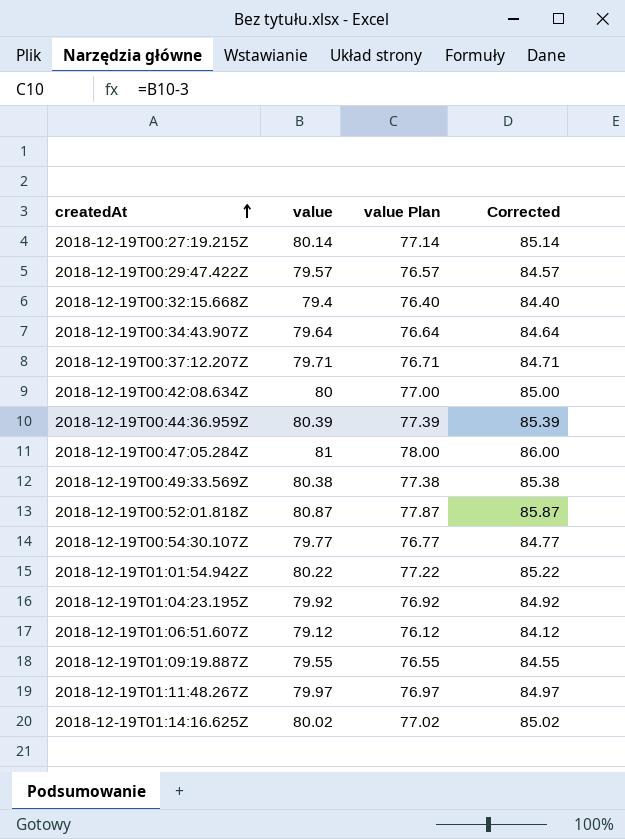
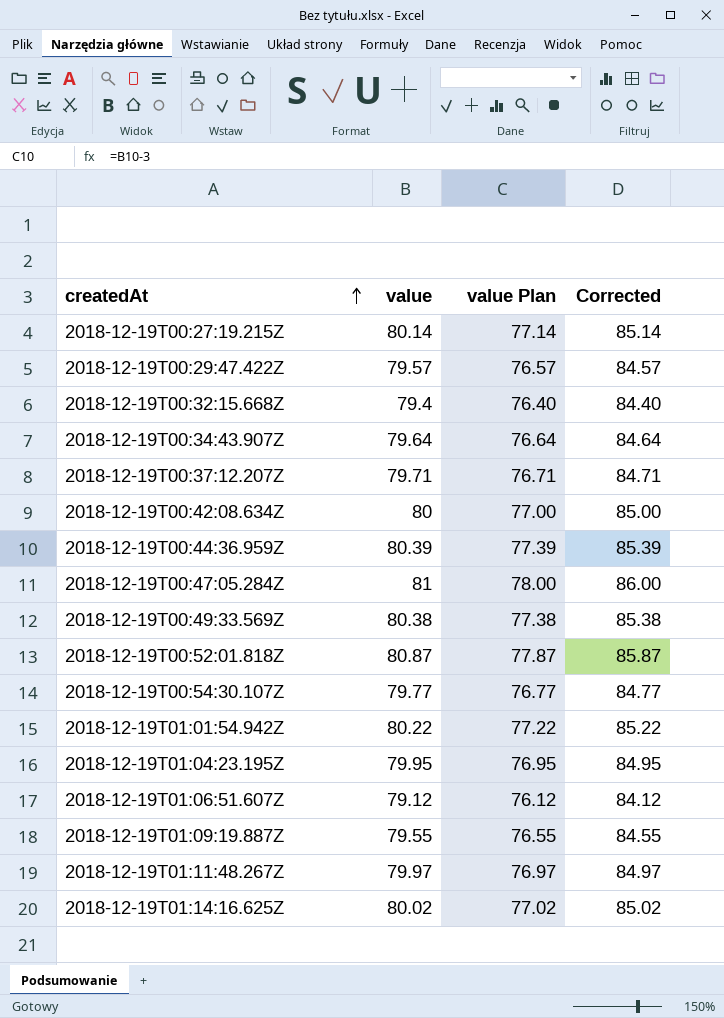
2018-12-19T01:04:23.195Z | value: 79.92 -> 79.95
2018-12-19T01:04:23.195Z | value Plan: 76.92 -> 76.95
2018-12-19T01:04:23.195Z | Corrected: 84.92 -> 84.95

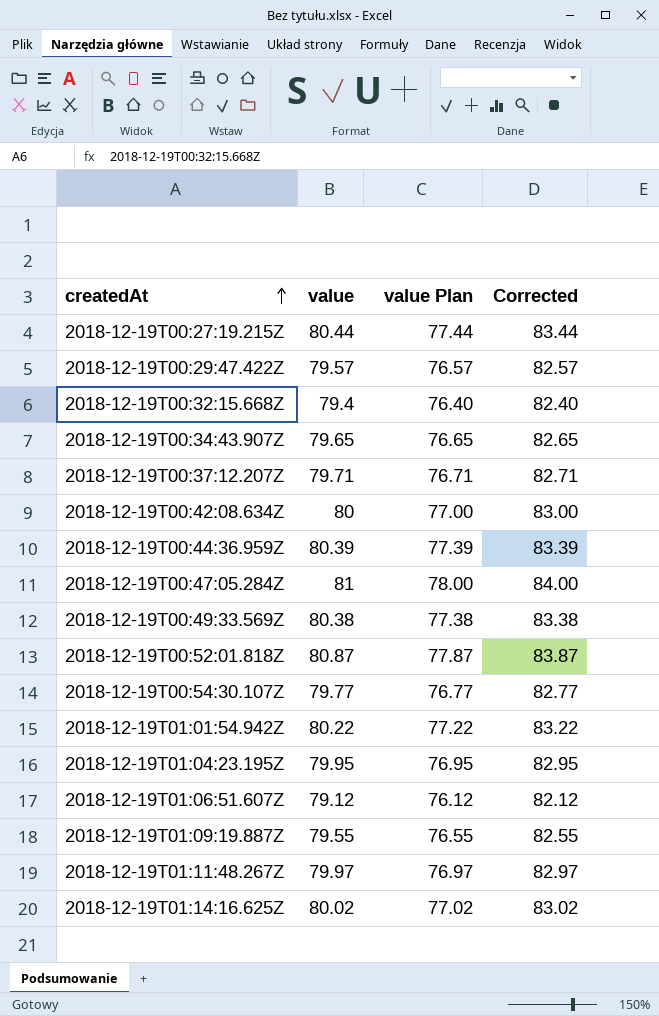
column Corrected | formula: [value] + 5 -> [value] + 3
2018-12-19T00:27:19.215Z | value: 80.14 -> 80.44
2018-12-19T00:27:19.215Z | value Plan: 77.14 -> 77.44
2018-12-19T00:34:43.907Z | value: 79.64 -> 79.65
2018-12-19T00:34:43.907Z | value Plan: 76.64 -> 76.65

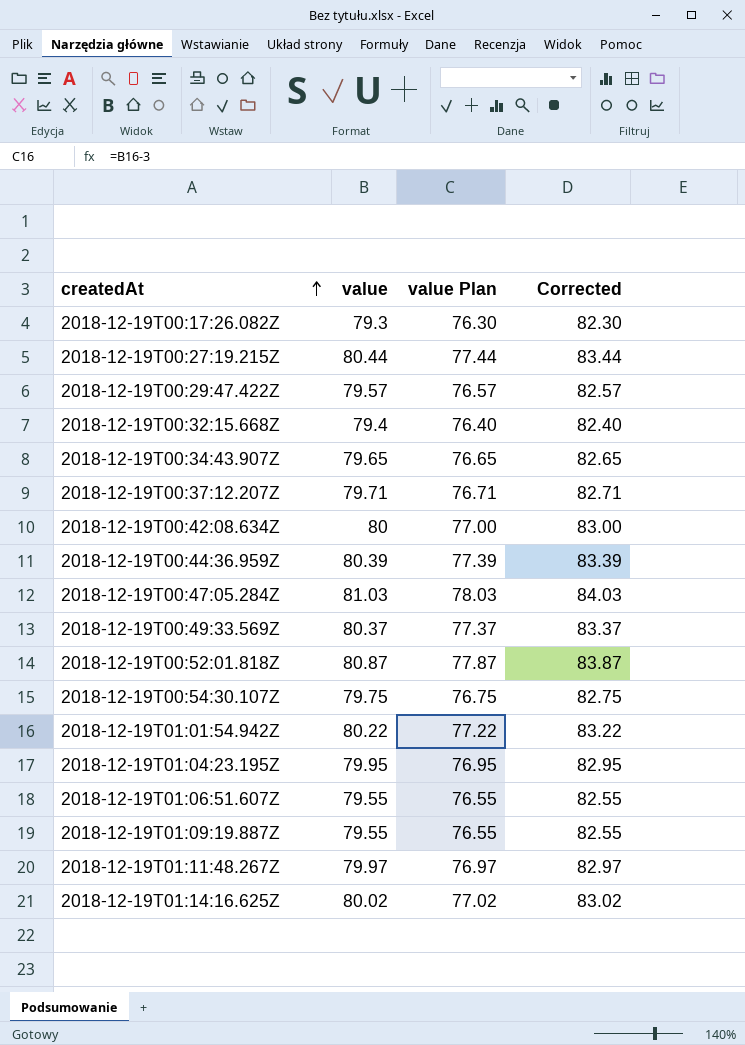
row 2018-12-19T00:17:26.082Z: none -> 79.3 | 76.30 | 82.30
2018-12-19T00:47:05.284Z | value: 81 -> 81.03
2018-12-19T00:47:05.284Z | value Plan: 78.00 -> 78.03
2018-12-19T00:47:05.284Z | Corrected: 84.00 -> 84.03
2018-12-19T00:49:33.569Z | value: 80.38 -> 80.37
2018-12-19T00:49:33.569Z | value Plan: 77.38 -> 77.37
2018-12-19T00:49:33.569Z | Corrected: 83.38 -> 83.37
2018-12-19T00:54:30.107Z | value: 79.77 -> 79.75
2018-12-19T00:54:30.107Z | value Plan: 76.77 -> 76.75
2018-12-19T00:54:30.107Z | Corrected: 82.77 -> 82.75
2018-12-19T01:06:51.607Z | value: 79.12 -> 79.55
2018-12-19T01:06:51.607Z | value Plan: 76.12 -> 76.55
2018-12-19T01:06:51.607Z | Corrected: 82.12 -> 82.55

